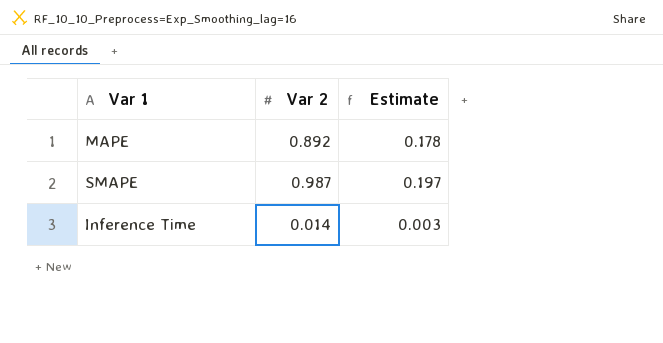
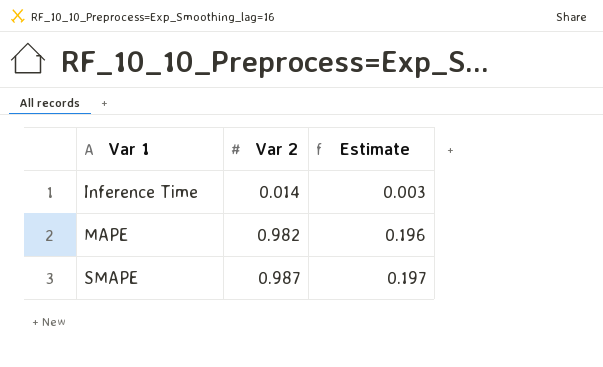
row order: none -> Var 1 ascending
MAPE | Var 2: 0.892 -> 0.982
MAPE | Estimate: 0.178 -> 0.196

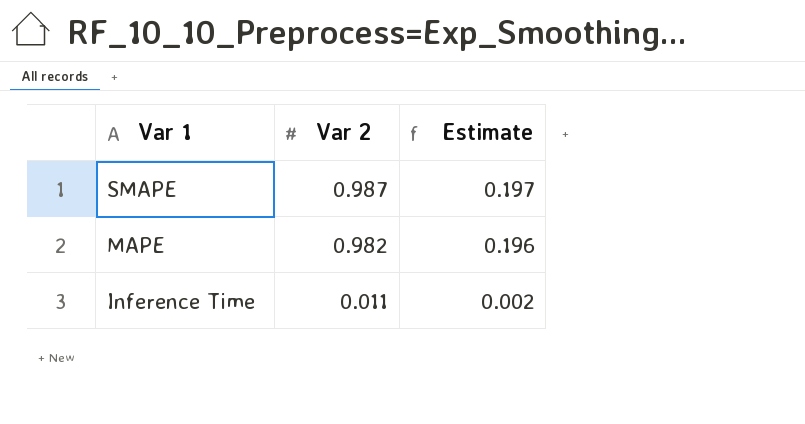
row order: Var 1 ascending -> Var 1 descending
Inference Time | Var 2: 0.014 -> 0.011
Inference Time | Estimate: 0.003 -> 0.002

